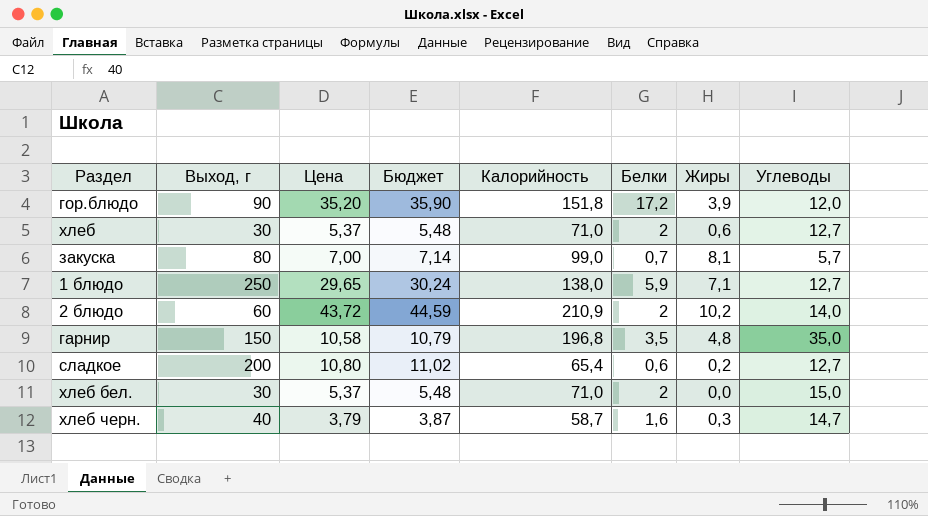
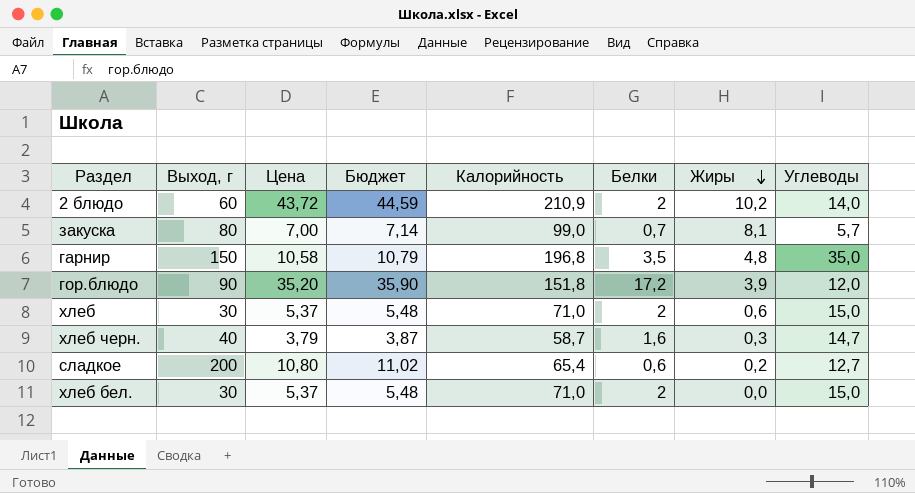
row order: none -> Жиры descending
row 1 блюдо: 250 | 29,65 | 30,24 | 138,0 | 5,9 | 7,1 | 12,7 -> none
хлеб | Углеводы: 12,7 -> 15,0

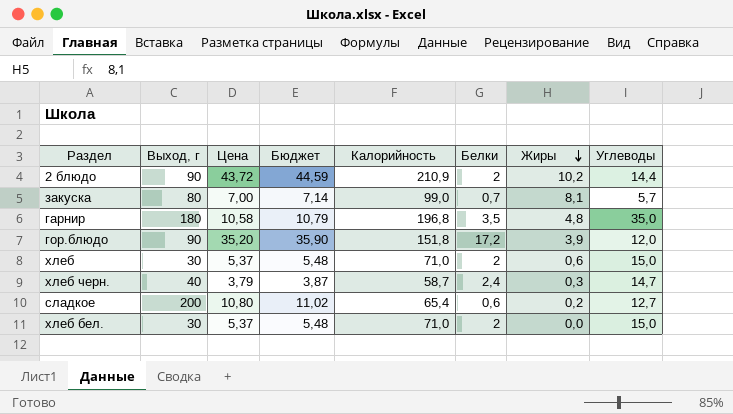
2 блюдо | Выход, г: 60 -> 90
2 блюдо | Углеводы: 14,0 -> 14,4
гарнир | Выход, г: 150 -> 180
хлеб черн. | Белки: 1,6 -> 2,4

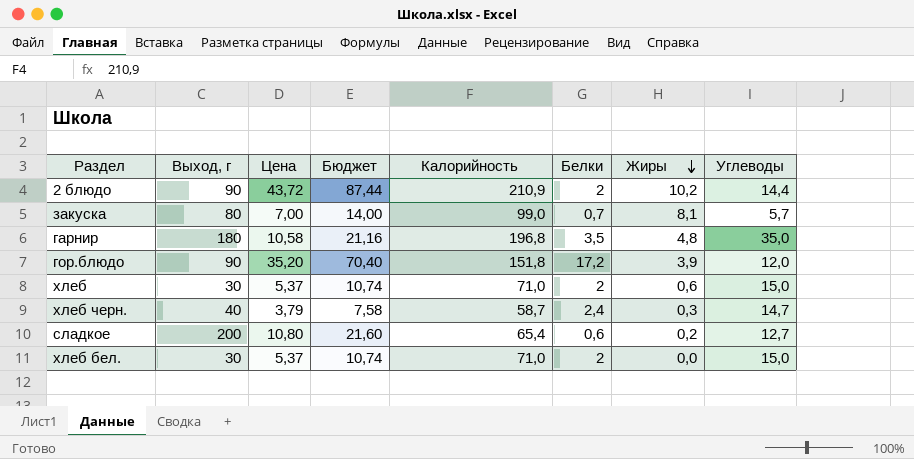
column Бюджет | formula: [Цена] * 1,02 -> [Цена] * 2

